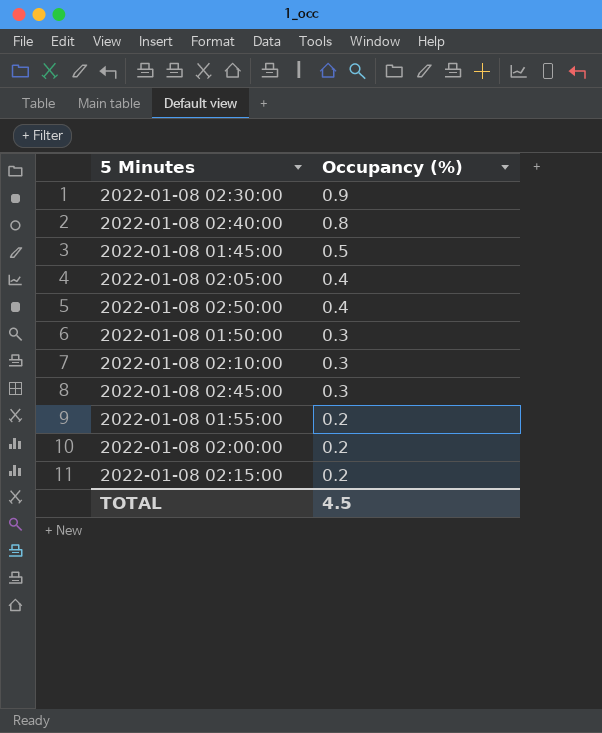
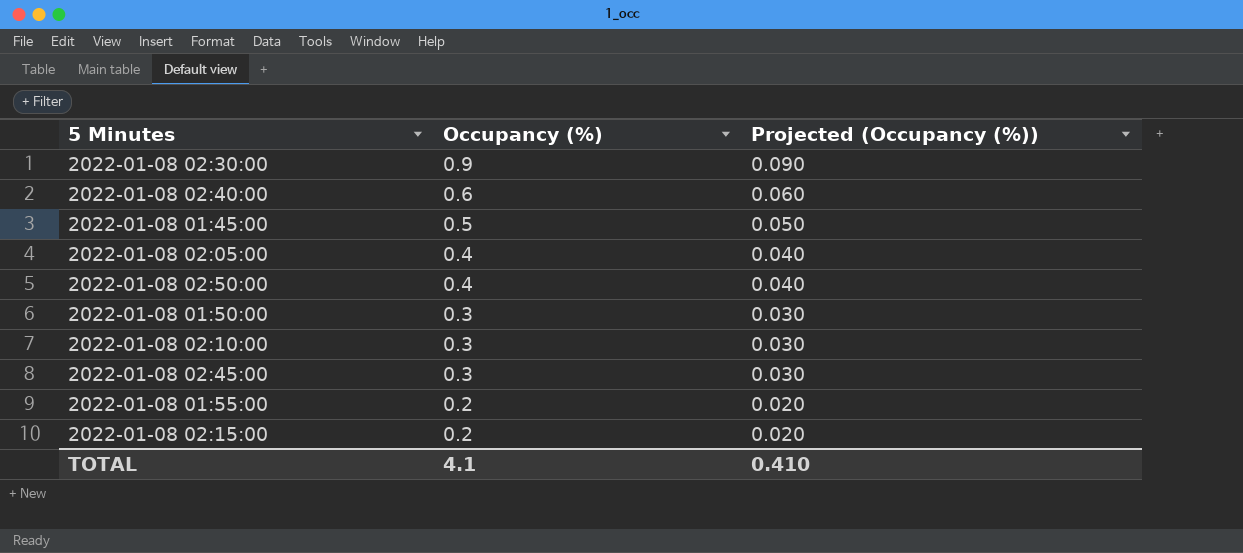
column Projected (Occupancy (%)) | formula: none -> [Occupancy (%)] * 0.1
row 2022-01-08 02:00:00: 0.2 -> none
2022-01-08 02:40:00 | Occupancy (%): 0.8 -> 0.6
TOTAL | Occupancy (%): 4.5 -> 4.1

